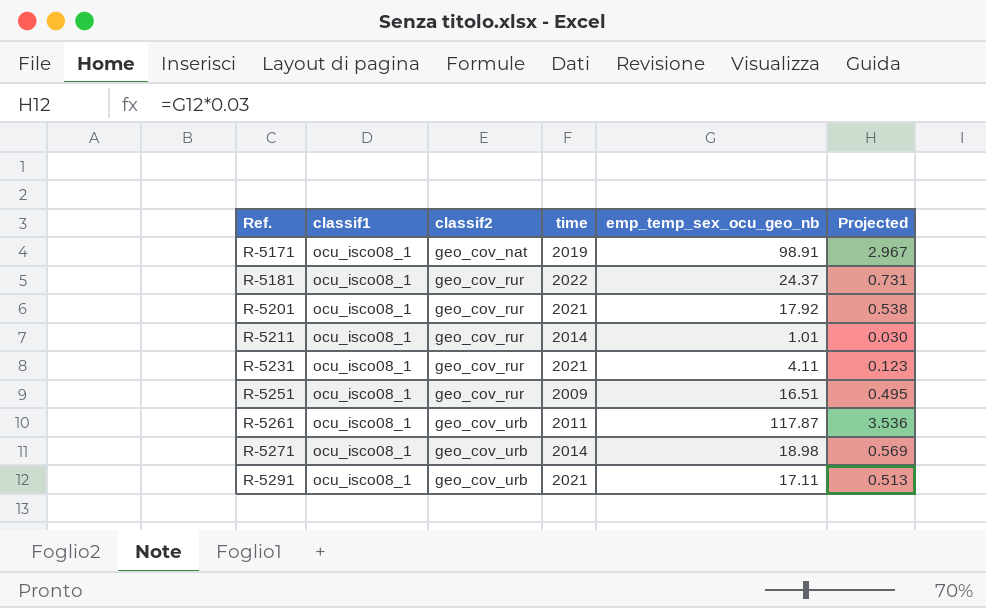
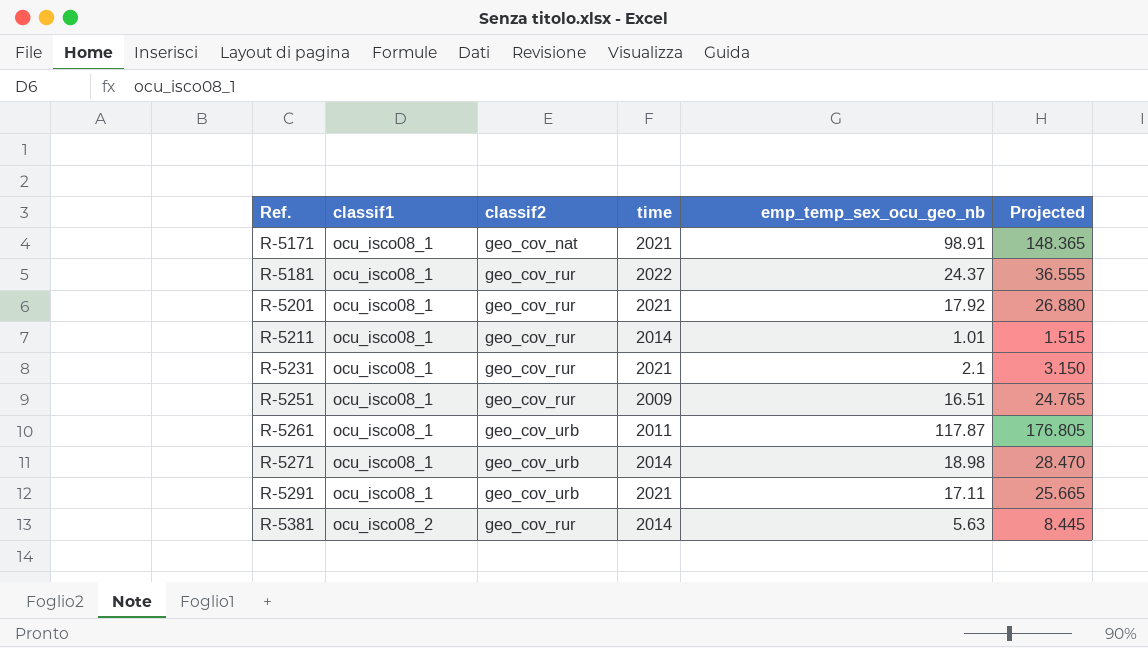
column Projected | formula: [emp_temp_sex_ocu_geo_nb] * 0.03 -> [emp_temp_sex_ocu_geo_nb] * 1.5
R-5171 | time: 2019 -> 2021
R-5231 | emp_temp_sex_ocu_geo_nb: 4.11 -> 2.1
row R-5381: none -> ocu_isco08_2 | geo_cov_rur | 2014 | 5.63 | 8.445

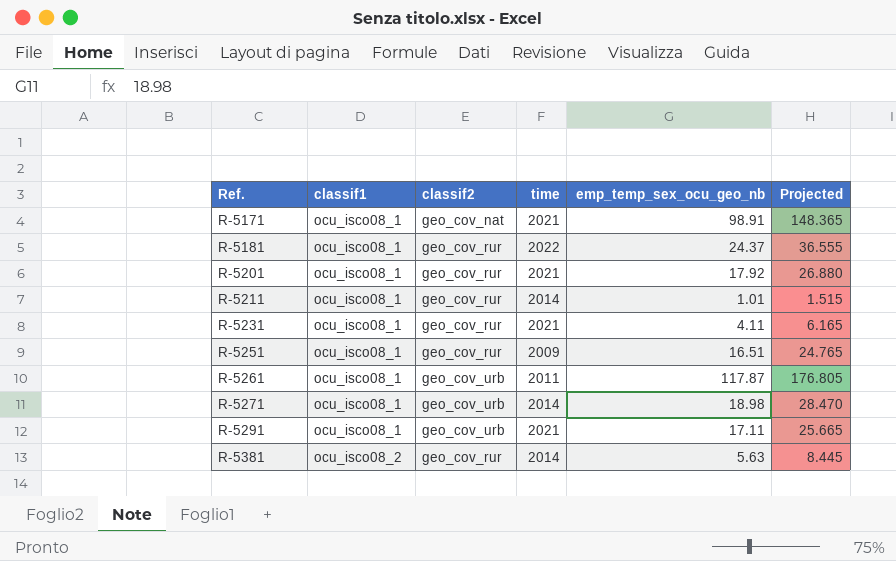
R-5231 | emp_temp_sex_ocu_geo_nb: 2.1 -> 4.11
R-5231 | Projected: 3.150 -> 6.165

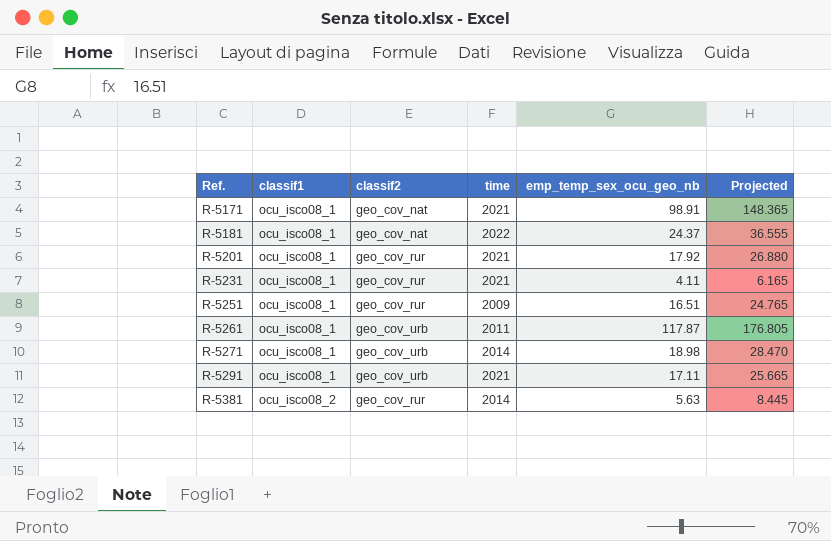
row R-5211: ocu_isco08_1 | geo_cov_rur | 2014 | 1.01 | 1.515 -> none
R-5181 | classif2: geo_cov_rur -> geo_cov_nat

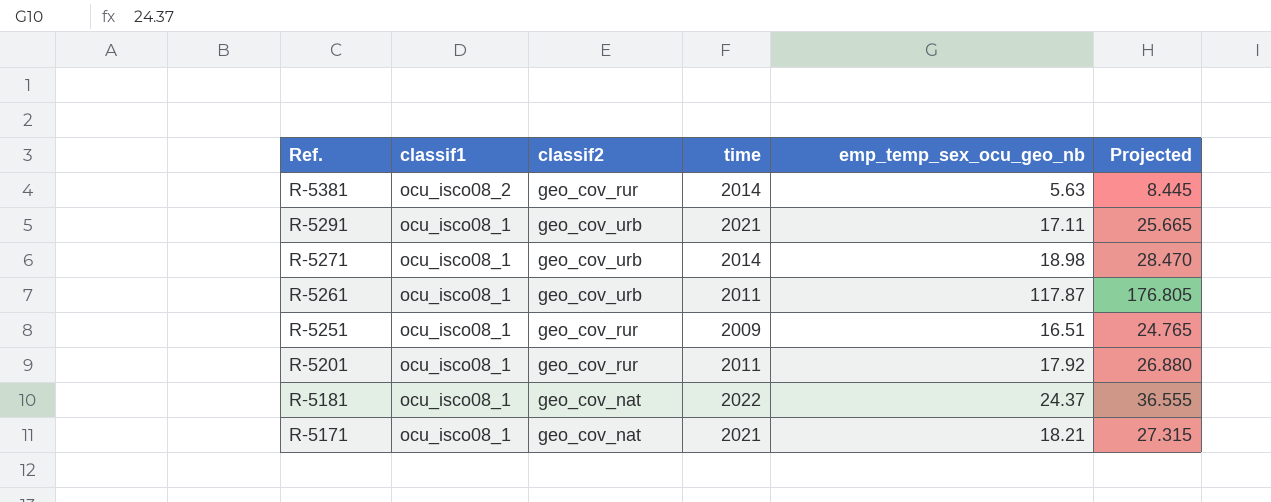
row order: Ref. ascending -> Ref. descending
row R-5231: ocu_isco08_1 | geo_cov_rur | 2021 | 4.11 | 6.165 -> none
R-5201 | time: 2021 -> 2011
R-5171 | emp_temp_sex_ocu_geo_nb: 98.91 -> 18.21
R-5171 | Projected: 148.365 -> 27.315

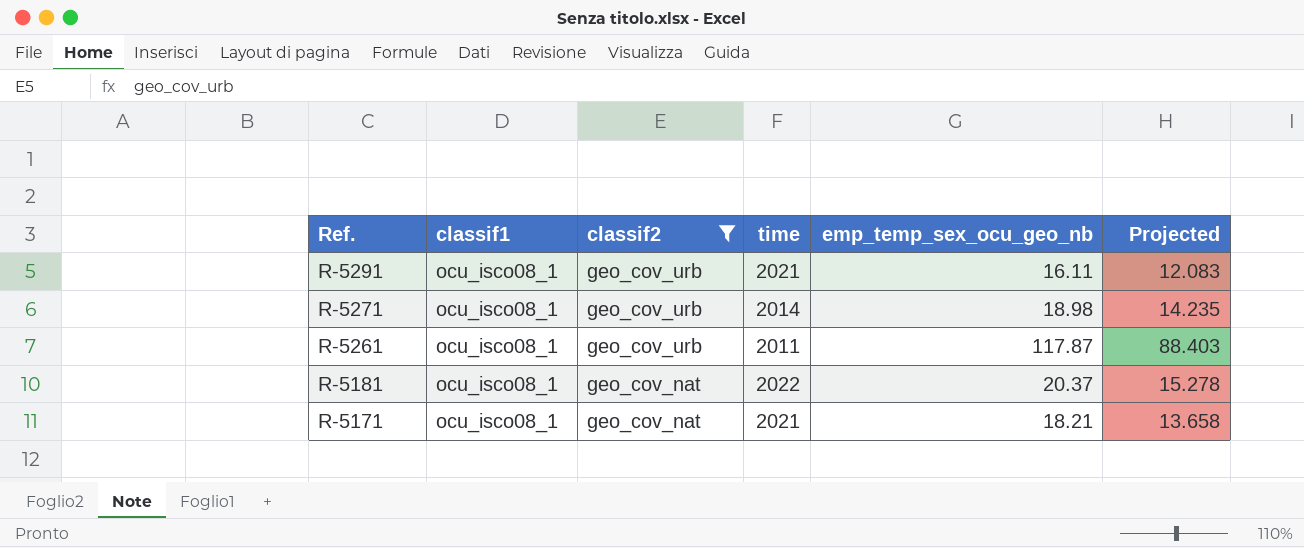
filter: none -> classif2 != geo_cov_rur
column Projected | formula: [emp_temp_sex_ocu_geo_nb] * 1.5 -> [emp_temp_sex_ocu_geo_nb] * 0.75
R-5291 | emp_temp_sex_ocu_geo_nb: 17.11 -> 16.11
R-5181 | emp_temp_sex_ocu_geo_nb: 24.37 -> 20.37

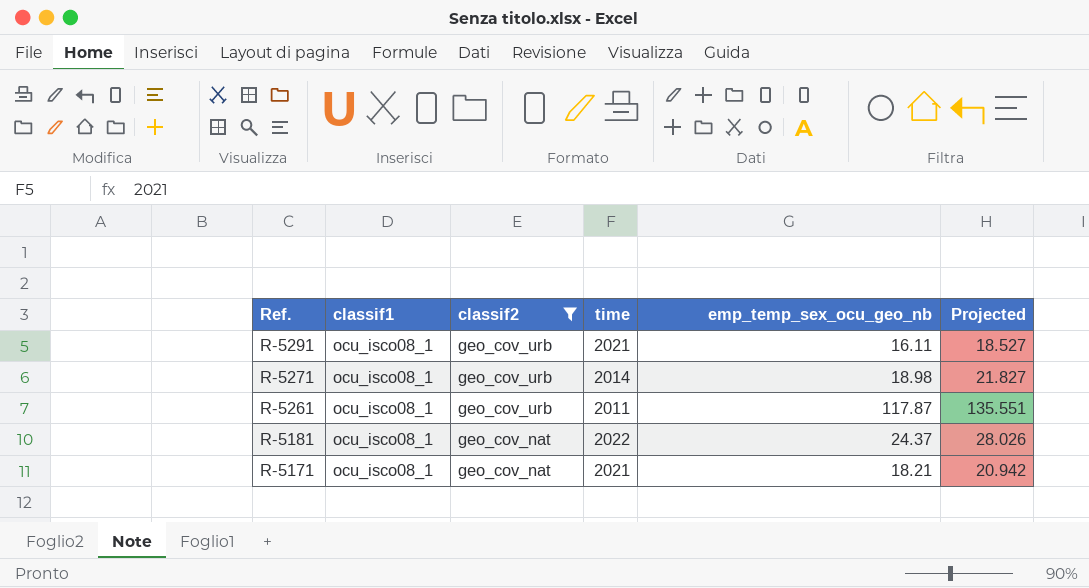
column Projected | formula: [emp_temp_sex_ocu_geo_nb] * 0.75 -> [emp_temp_sex_ocu_geo_nb] * 1.15
R-5181 | emp_temp_sex_ocu_geo_nb: 20.37 -> 24.37

